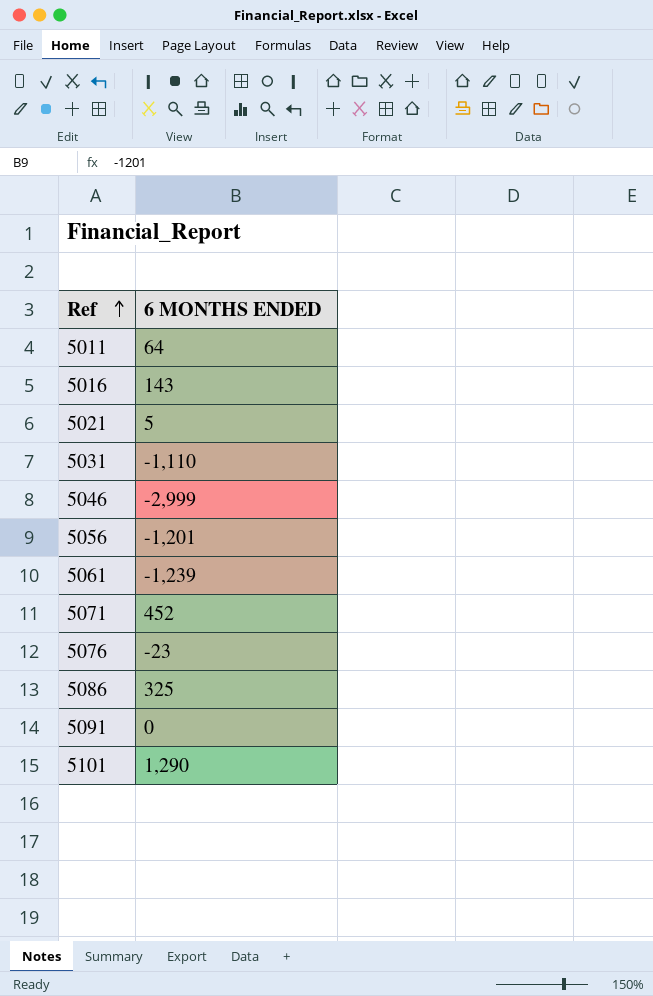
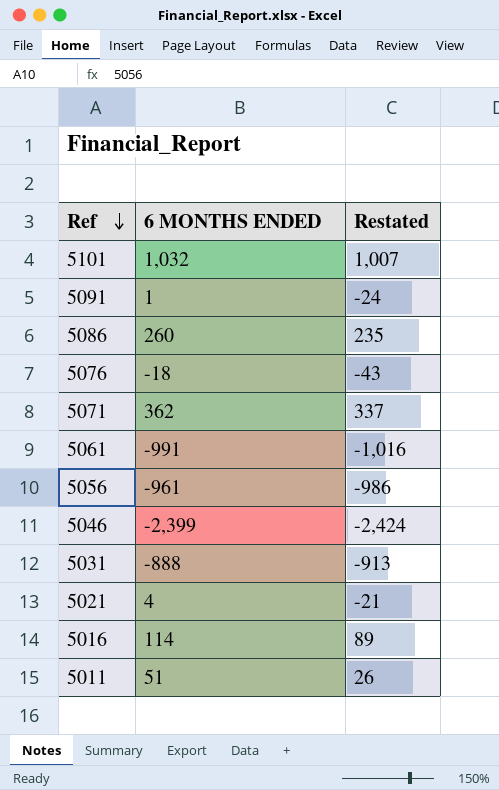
row order: Ref ascending -> Ref descending
column Restated | formula: none -> [6 MONTHS ENDED] - 25
5101 | 6 MONTHS ENDED: 1,290 -> 1,032
5091 | 6 MONTHS ENDED: 0 -> 1
5086 | 6 MONTHS ENDED: 325 -> 260
5076 | 6 MONTHS ENDED: -23 -> -18
5071 | 6 MONTHS ENDED: 452 -> 362
5061 | 6 MONTHS ENDED: -1,239 -> -991
5056 | 6 MONTHS ENDED: -1,201 -> -961
5046 | 6 MONTHS ENDED: -2,999 -> -2,399
5031 | 6 MONTHS ENDED: -1,110 -> -888
5021 | 6 MONTHS ENDED: 5 -> 4
5016 | 6 MONTHS ENDED: 143 -> 114
5011 | 6 MONTHS ENDED: 64 -> 51

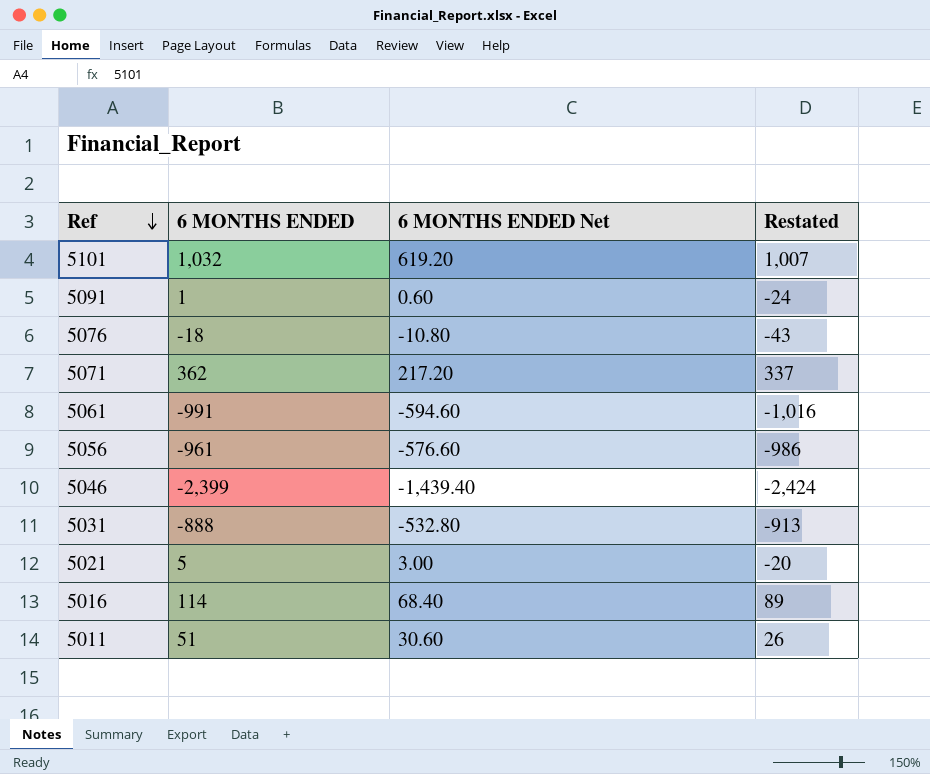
column 6 MONTHS ENDED Net | formula: none -> [6 MONTHS ENDED] * 0.6
row 5086: 260 | 235 -> none
5021 | 6 MONTHS ENDED: 4 -> 5
5021 | Restated: -21 -> -20

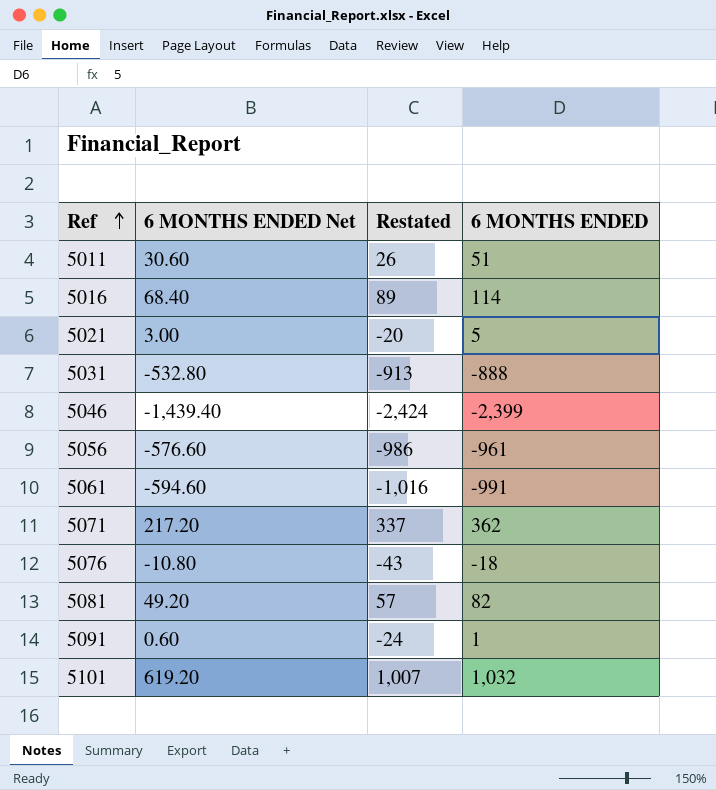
row order: Ref descending -> Ref ascending
column 6 MONTHS ENDED | position: 2 -> 4
row 5081: none -> 49.20 | 57 | 82

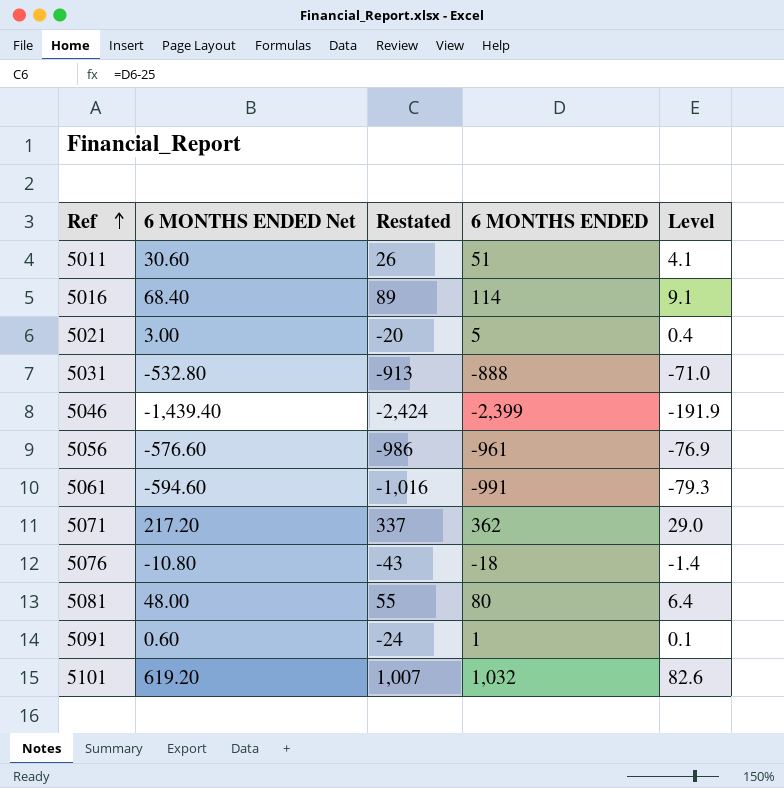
column Level | formula: none -> [6 MONTHS ENDED] * 0.08
5081 | 6 MONTHS ENDED Net: 49.20 -> 48.00
5081 | Restated: 57 -> 55
5081 | 6 MONTHS ENDED: 82 -> 80

